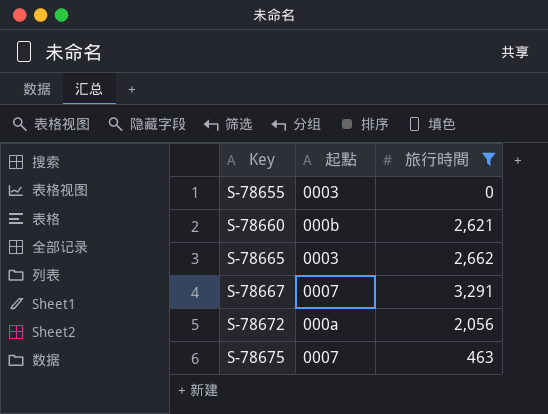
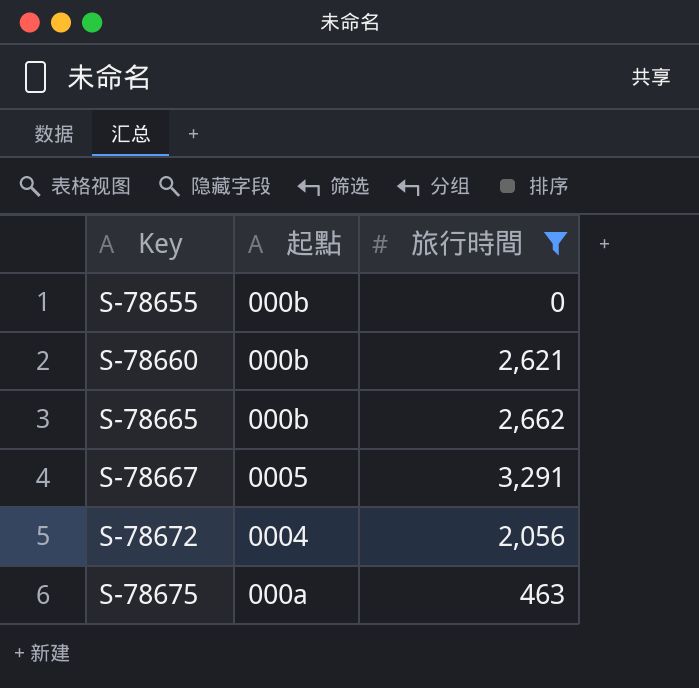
S-78655 | 起點: 0003 -> 000b
S-78665 | 起點: 0003 -> 000b
S-78667 | 起點: 0007 -> 0005
S-78672 | 起點: 000a -> 0004
S-78675 | 起點: 0007 -> 000a

